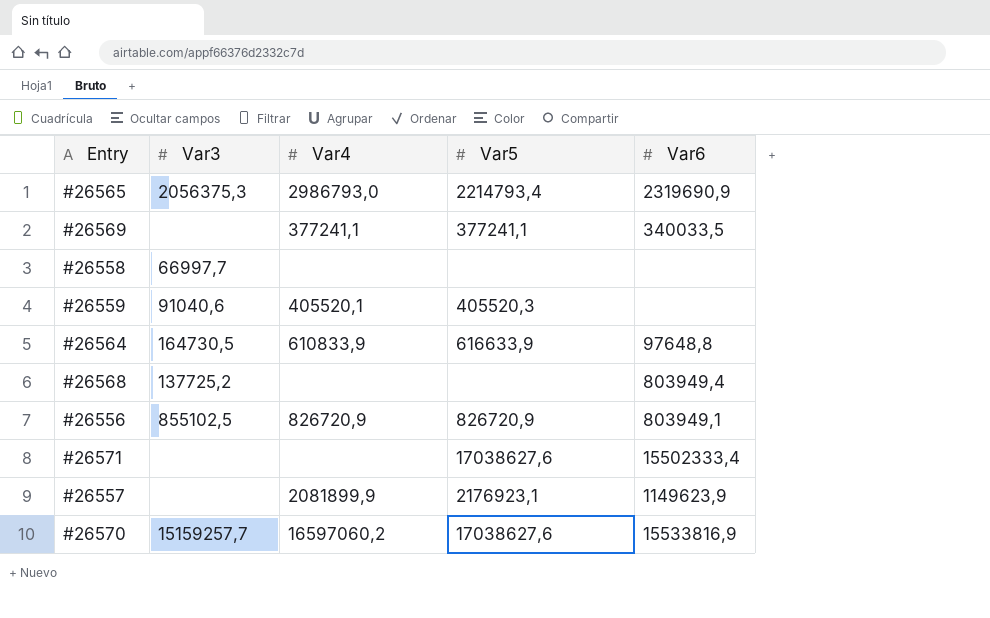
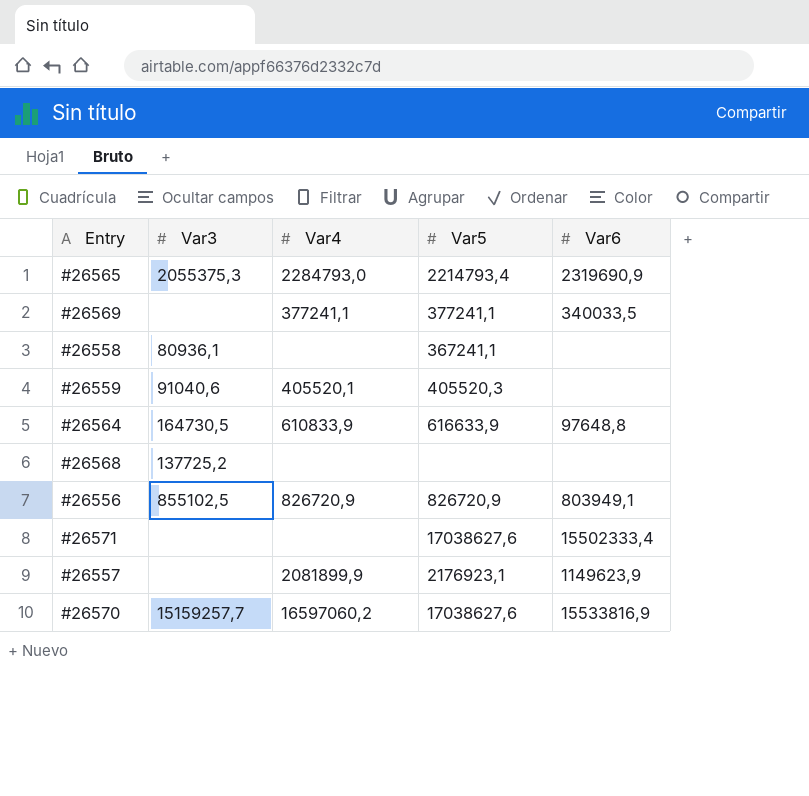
#26565 | Var3: 2056375,3 -> 2055375,3
#26565 | Var4: 2986793,0 -> 2284793,0
#26558 | Var3: 66997,7 -> 80936,1
#26558 | Var5: none -> 367241,1
#26568 | Var6: 803949,4 -> none

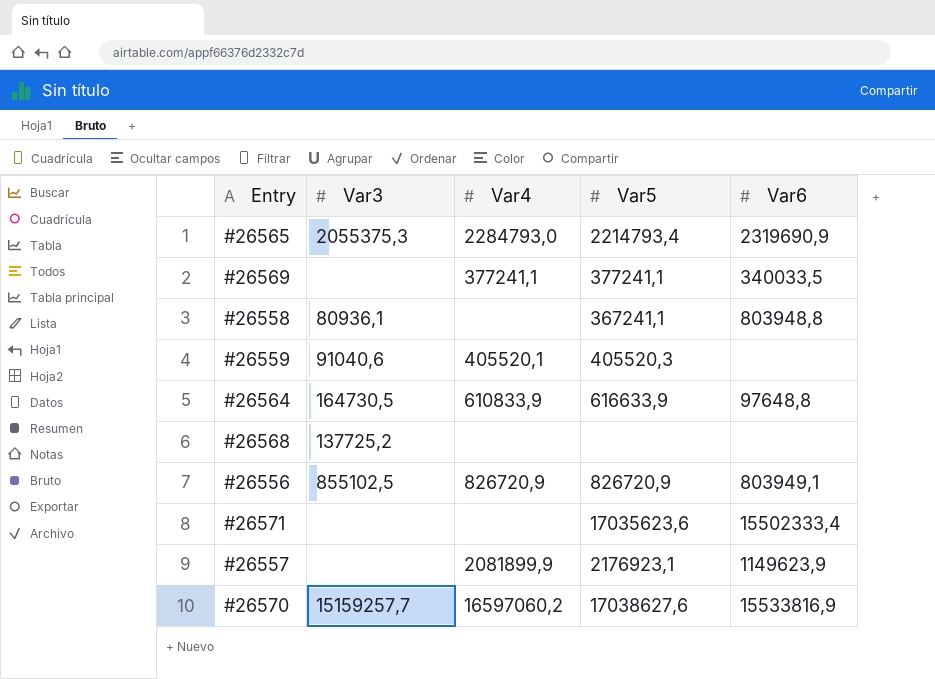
#26558 | Var6: none -> 803948,8
#26571 | Var5: 17038627,6 -> 17035623,6

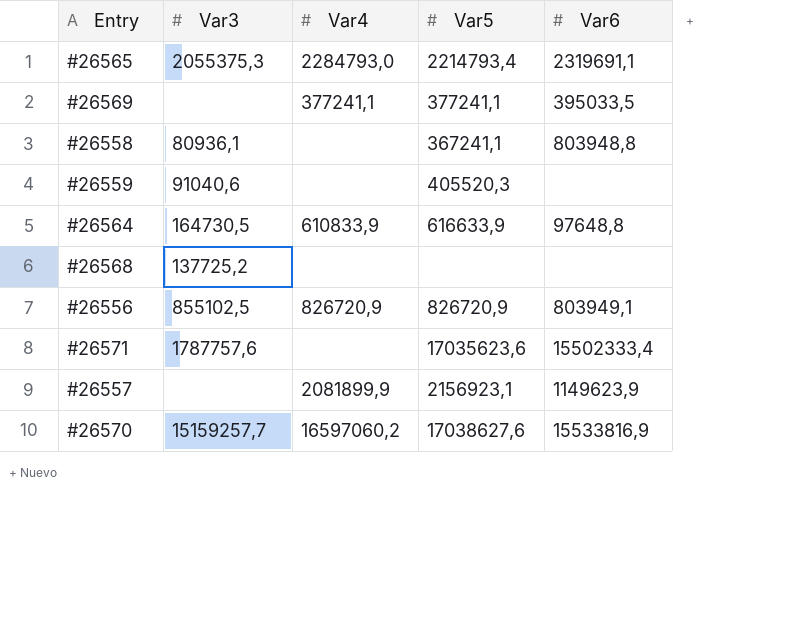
#26565 | Var6: 2319690,9 -> 2319691,1
#26569 | Var6: 340033,5 -> 395033,5
#26559 | Var4: 405520,1 -> none
#26571 | Var3: none -> 1787757,6
#26557 | Var5: 2176923,1 -> 2156923,1

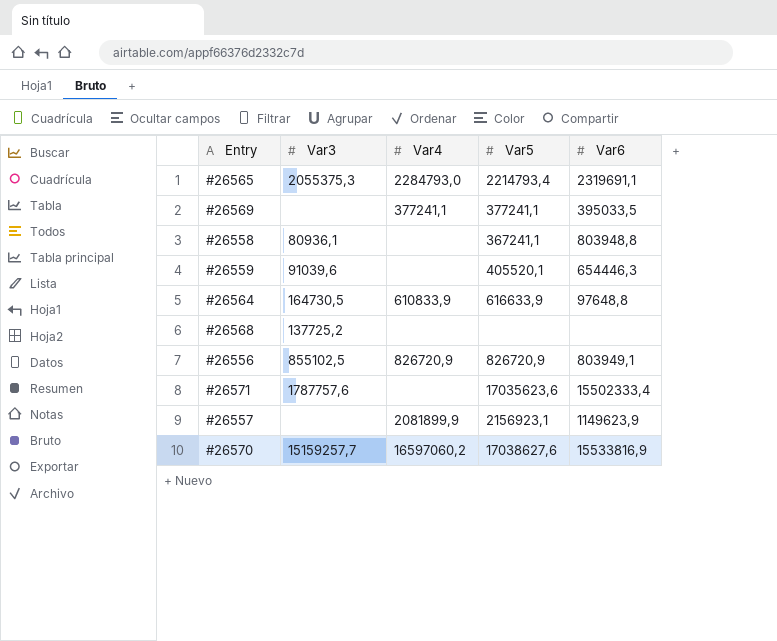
#26559 | Var3: 91040,6 -> 91039,6
#26559 | Var5: 405520,3 -> 405520,1
#26559 | Var6: none -> 654446,3

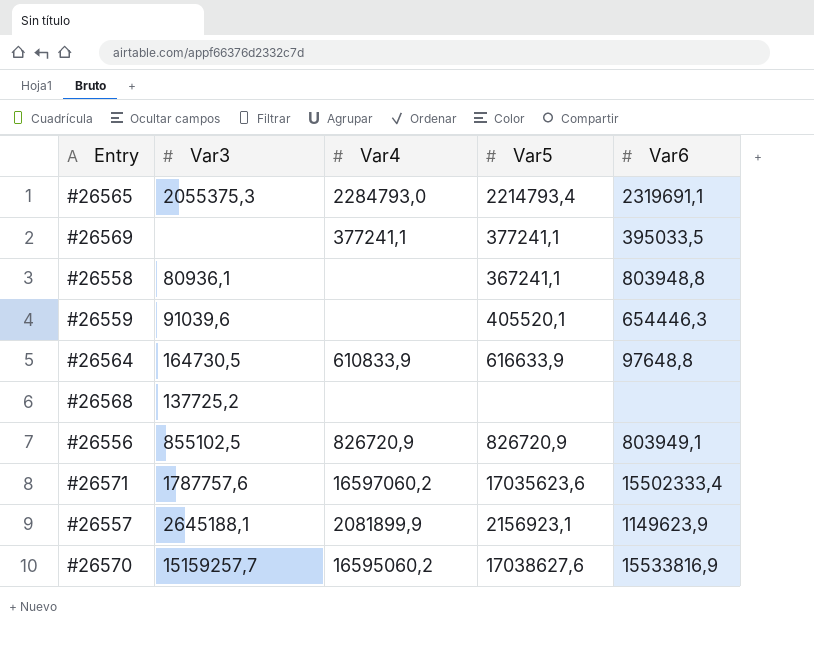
#26571 | Var4: none -> 16597060,2
#26557 | Var3: none -> 2645188,1
#26570 | Var4: 16597060,2 -> 16595060,2

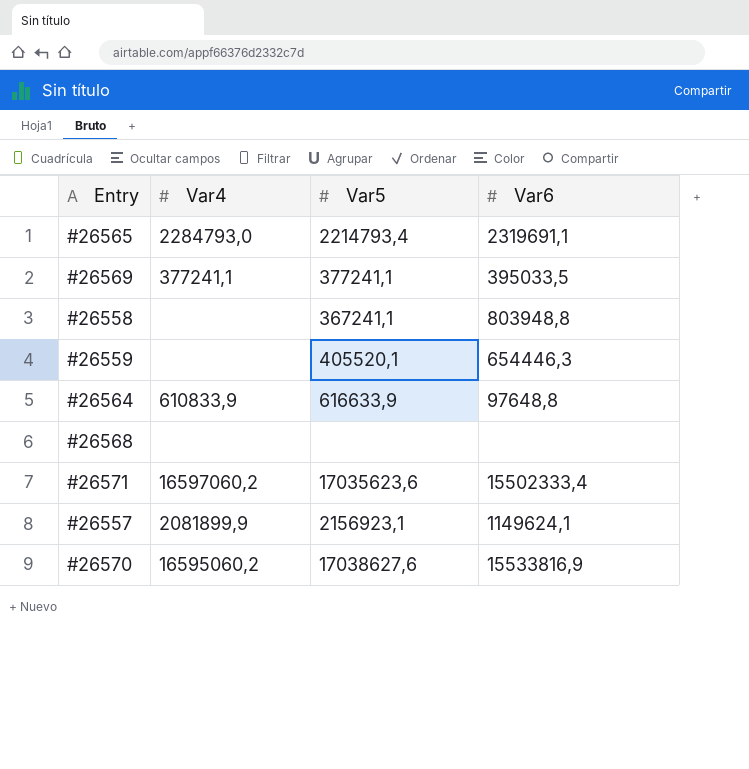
column Var3 | position: 2 -> none
row #26556: 855102,5 | 826720,9 | 826720,9 | 803949,1 -> none
#26557 | Var6: 1149623,9 -> 1149624,1

